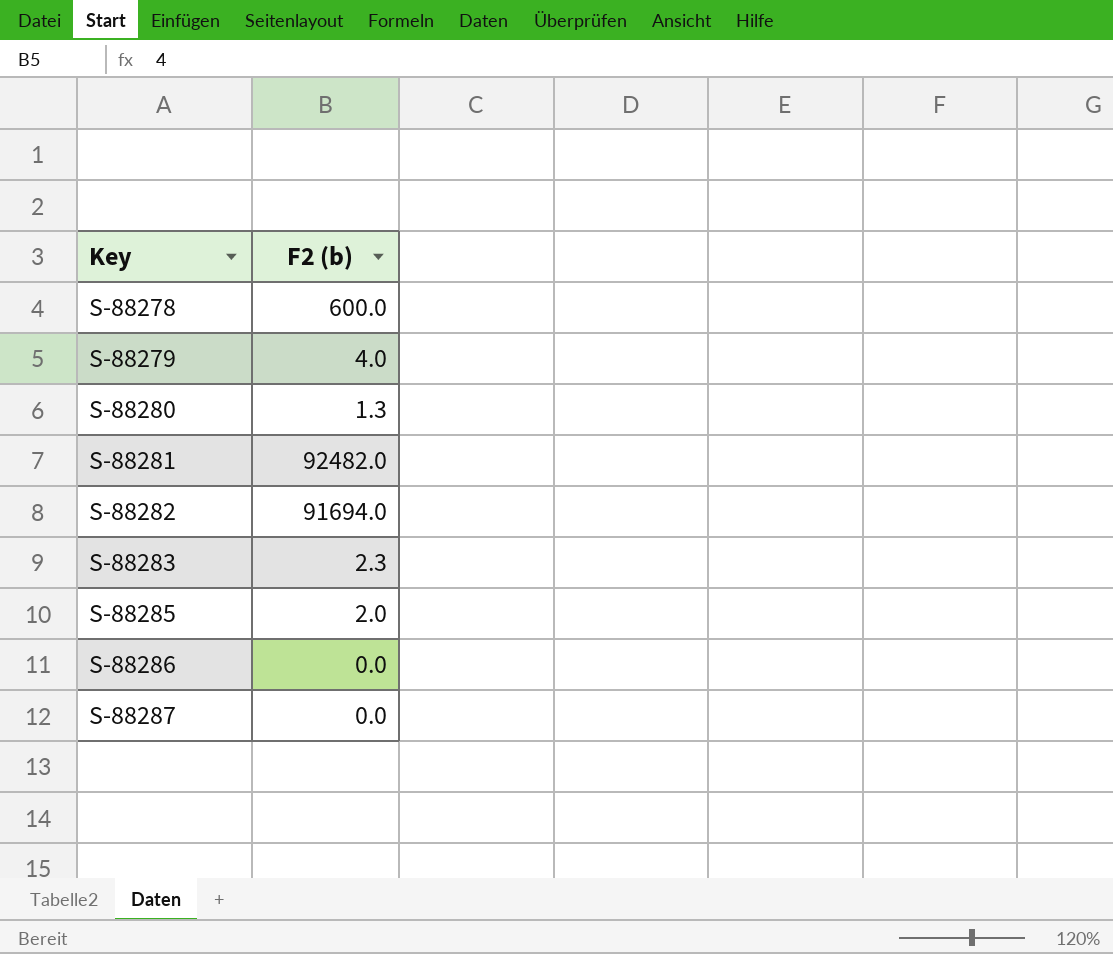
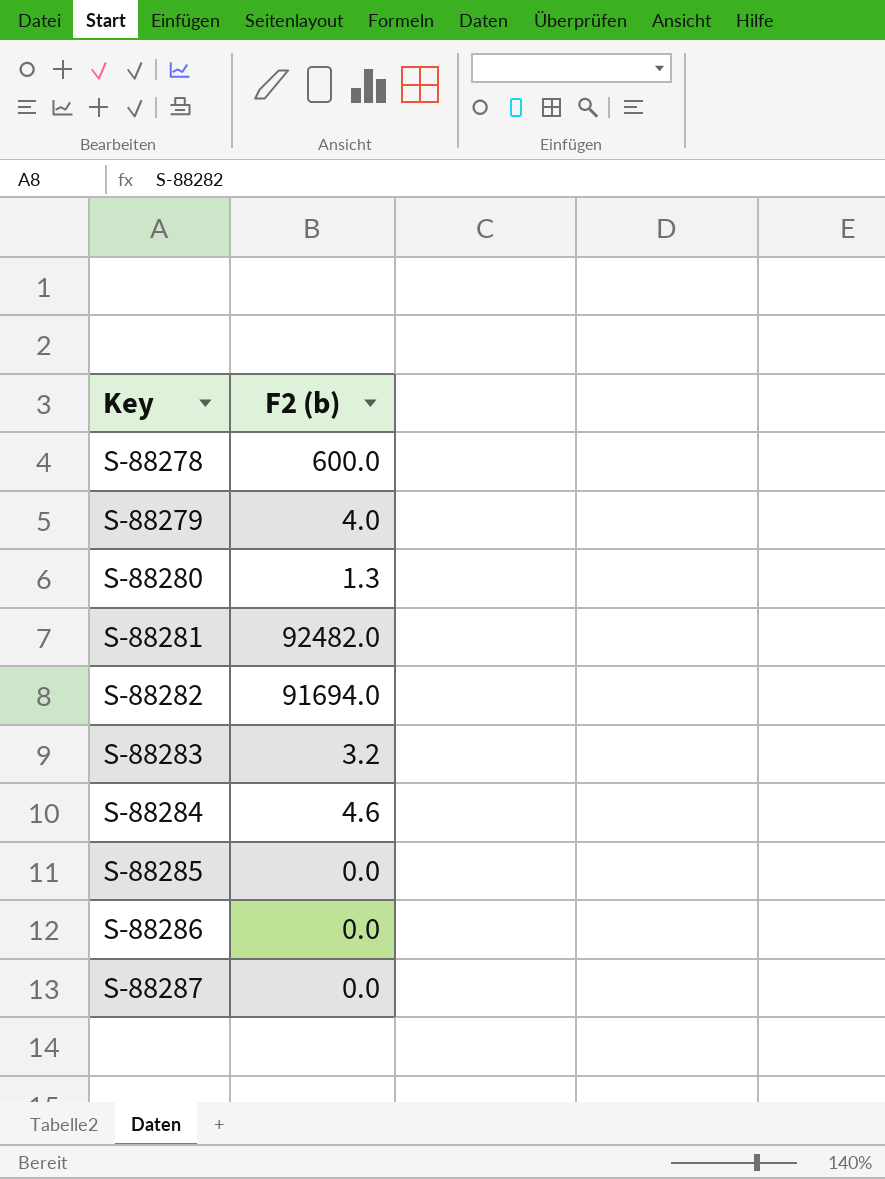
S-88283 | F2 (b): 2.3 -> 3.2
row S-88284: none -> 4.6
S-88285 | F2 (b): 2.0 -> 0.0

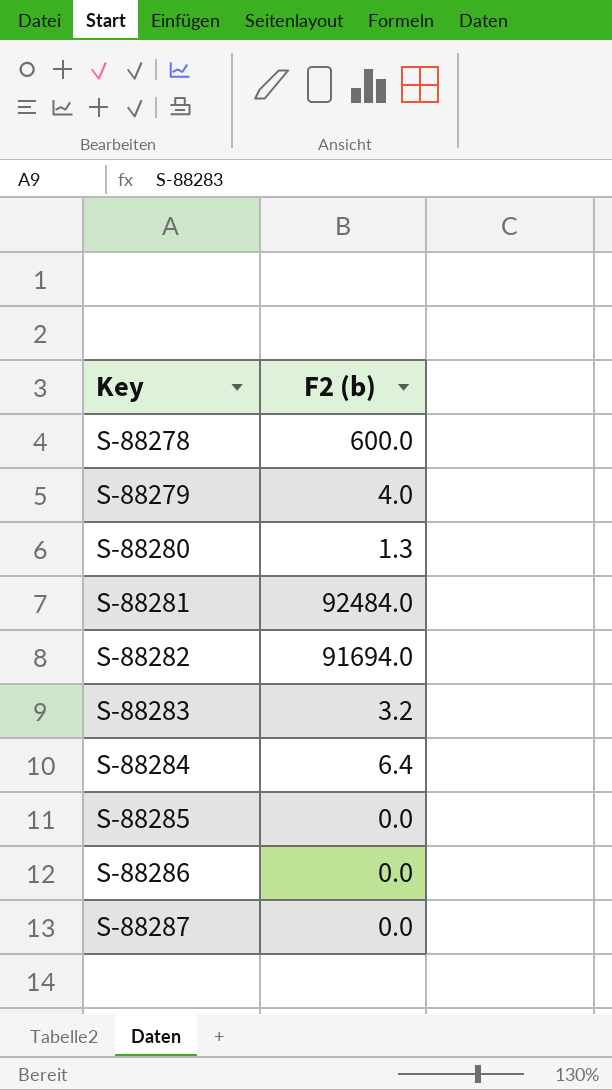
S-88281 | F2 (b): 92482.0 -> 92484.0
S-88284 | F2 (b): 4.6 -> 6.4

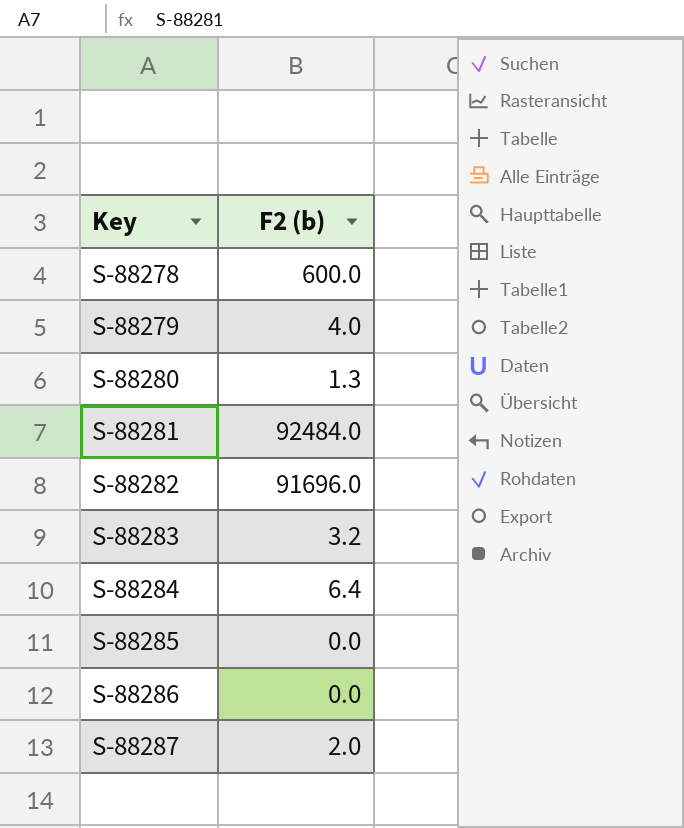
S-88282 | F2 (b): 91694.0 -> 91696.0
S-88287 | F2 (b): 0.0 -> 2.0

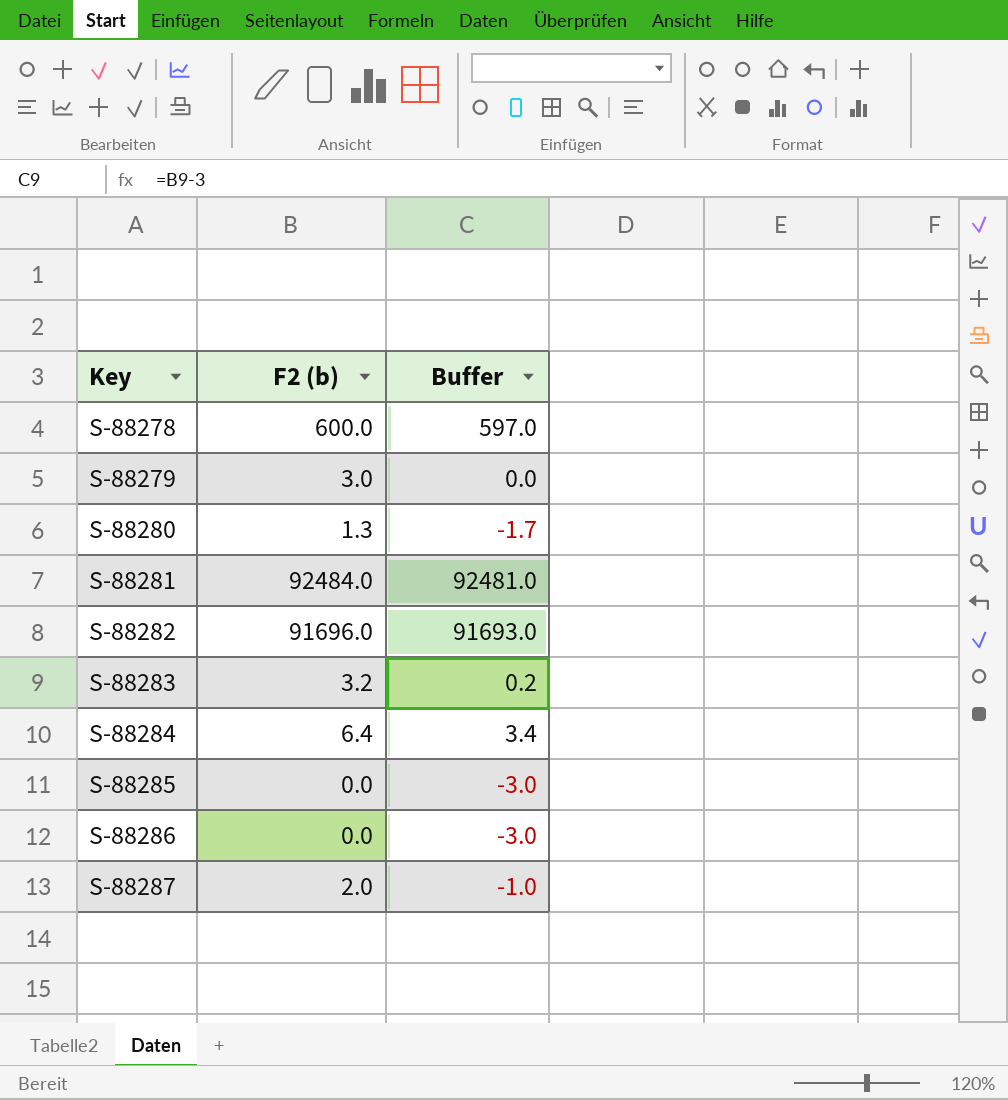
column Buffer | formula: none -> [F2 (b)] - 3
S-88279 | F2 (b): 4.0 -> 3.0

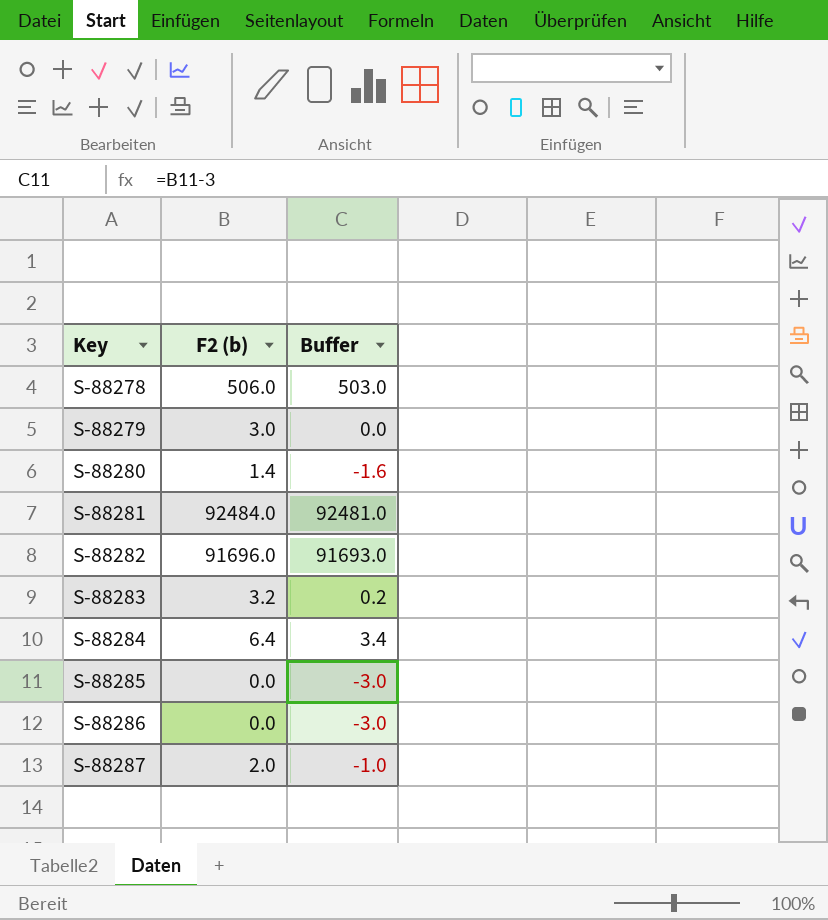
S-88278 | F2 (b): 600.0 -> 506.0
S-88278 | Buffer: 597.0 -> 503.0
S-88280 | F2 (b): 1.3 -> 1.4
S-88280 | Buffer: -1.7 -> -1.6

